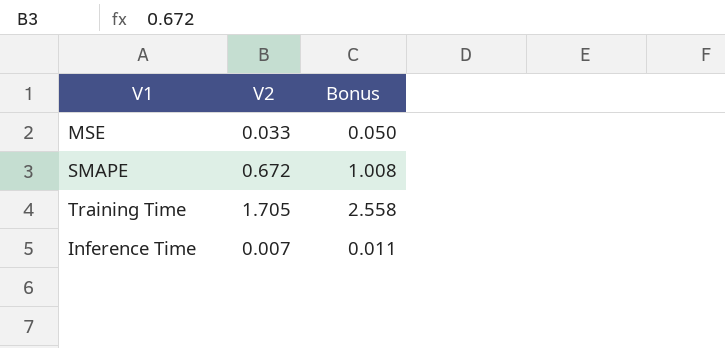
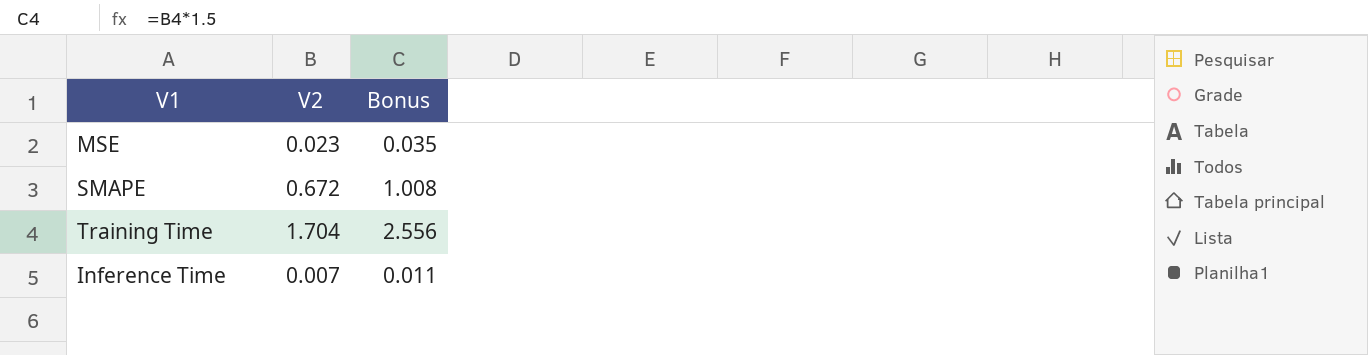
MSE | V2: 0.033 -> 0.023
MSE | Bonus: 0.050 -> 0.035
Training Time | V2: 1.705 -> 1.704
Training Time | Bonus: 2.558 -> 2.556

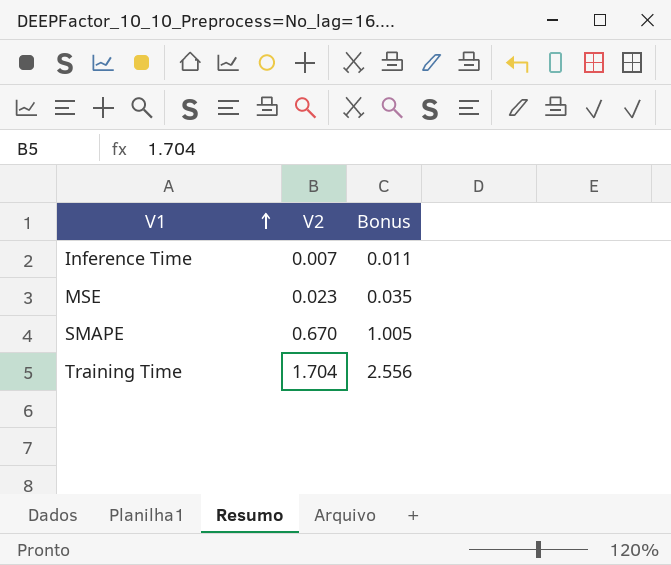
row order: none -> V1 ascending
SMAPE | V2: 0.672 -> 0.670
SMAPE | Bonus: 1.008 -> 1.005

